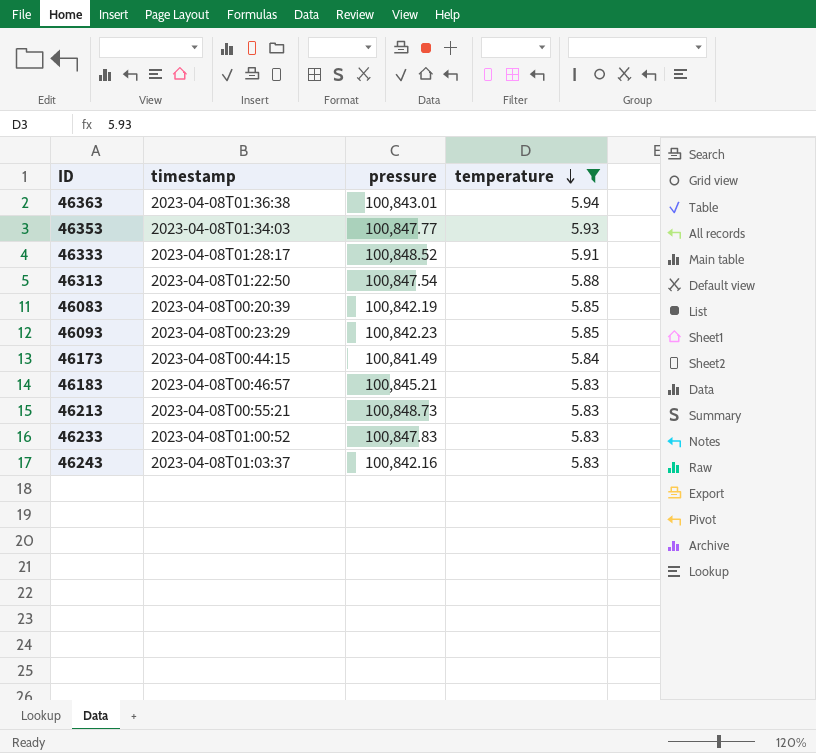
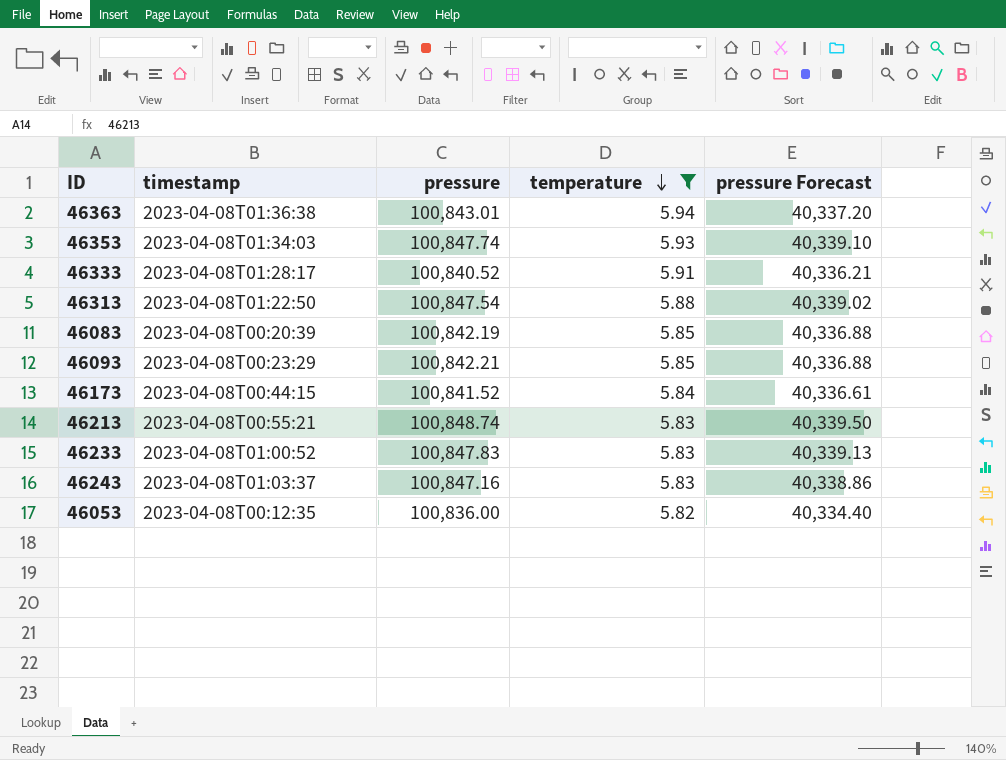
column pressure Forecast | formula: none -> [pressure] * 0.4
row 46183: 2023-04-08T00:46:57 | 100,845.21 | 5.83 -> none
46353 | pressure: 100,847.77 -> 100,847.74
46333 | pressure: 100,848.52 -> 100,840.52
46093 | pressure: 100,842.23 -> 100,842.21
46173 | pressure: 100,841.49 -> 100,841.52
46213 | pressure: 100,848.73 -> 100,848.74
46243 | pressure: 100,842.16 -> 100,847.16
row 46053: none -> 2023-04-08T00:12:35 | 100,836.00 | 5.82 | 40,334.40

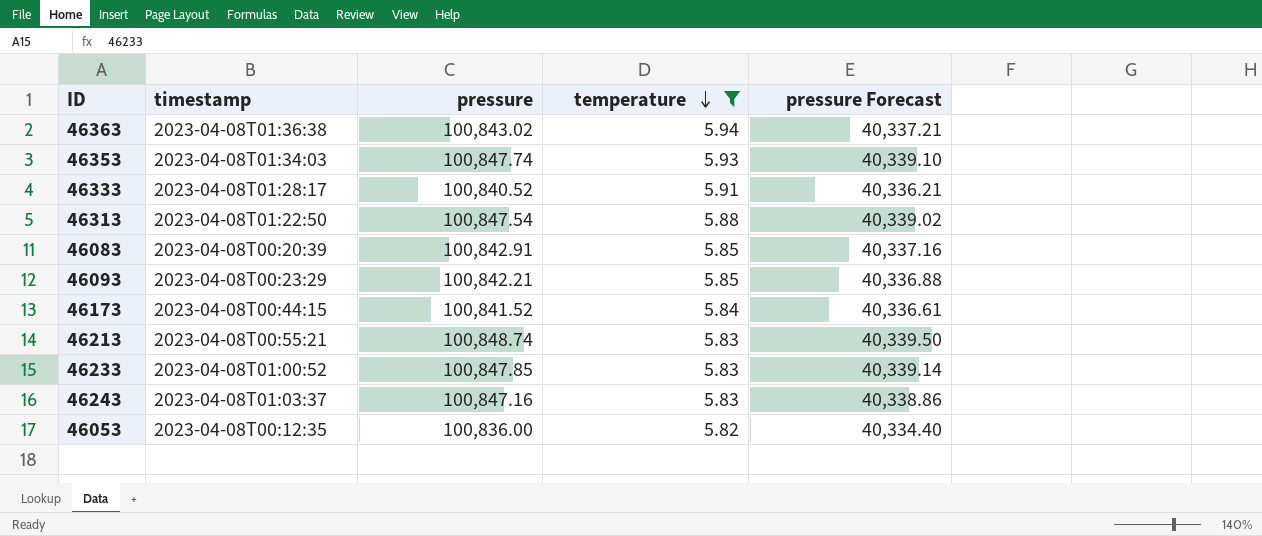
46363 | pressure: 100,843.01 -> 100,843.02
46363 | pressure Forecast: 40,337.20 -> 40,337.21
46083 | pressure: 100,842.19 -> 100,842.91
46083 | pressure Forecast: 40,336.88 -> 40,337.16
46233 | pressure: 100,847.83 -> 100,847.85
46233 | pressure Forecast: 40,339.13 -> 40,339.14

